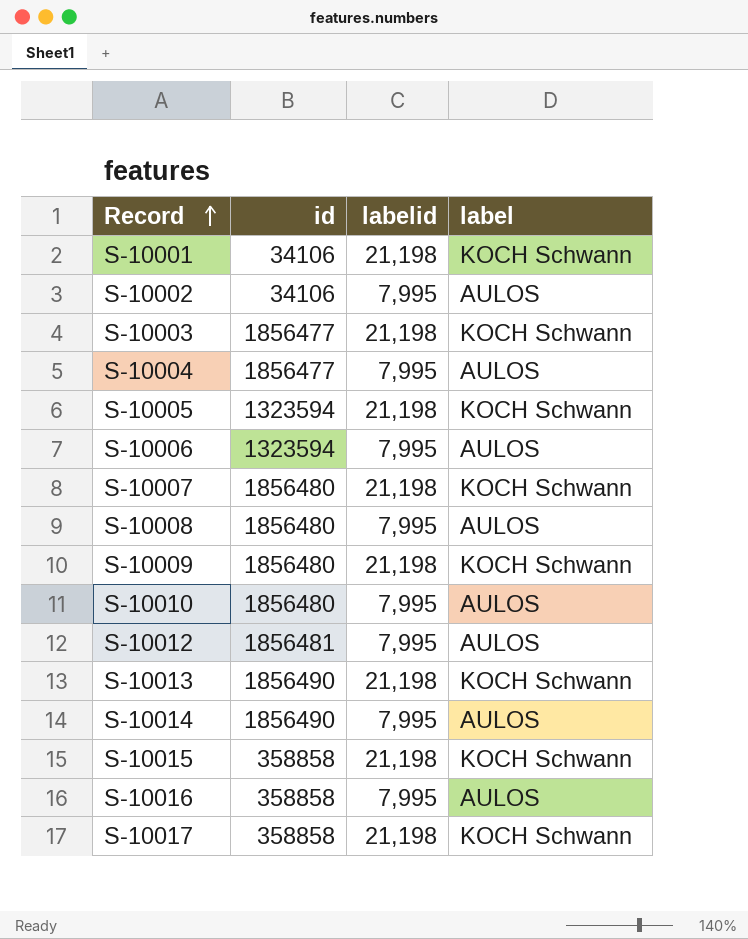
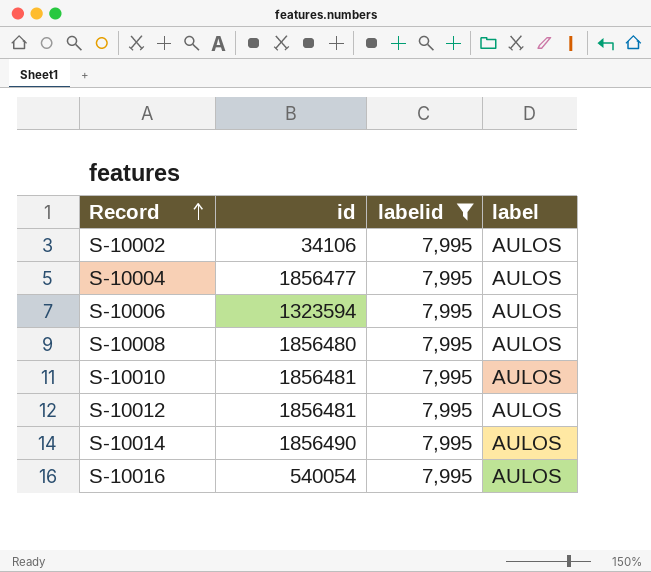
filter: none -> labelid = 7,995
S-10010 | id: 1856480 -> 1856481
S-10016 | id: 358858 -> 540054

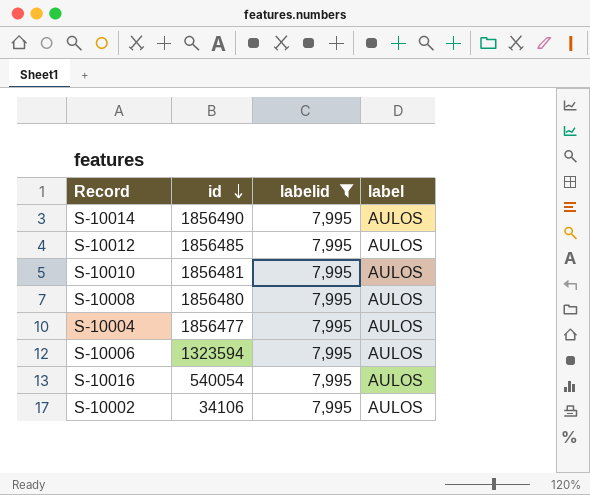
row order: Record ascending -> id descending
S-10012 | id: 1856481 -> 1856485

